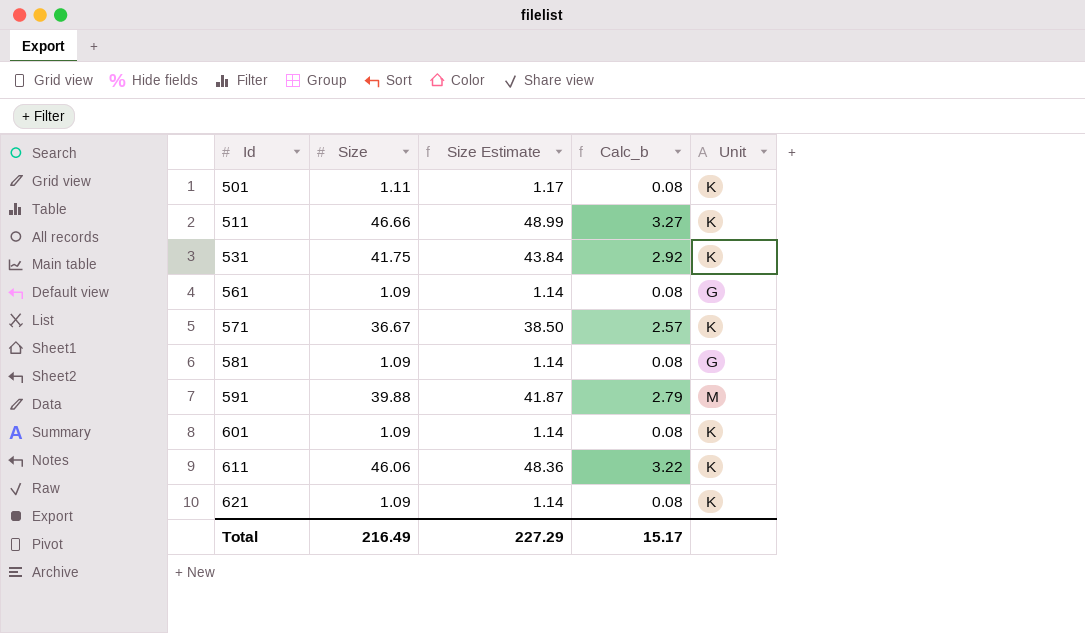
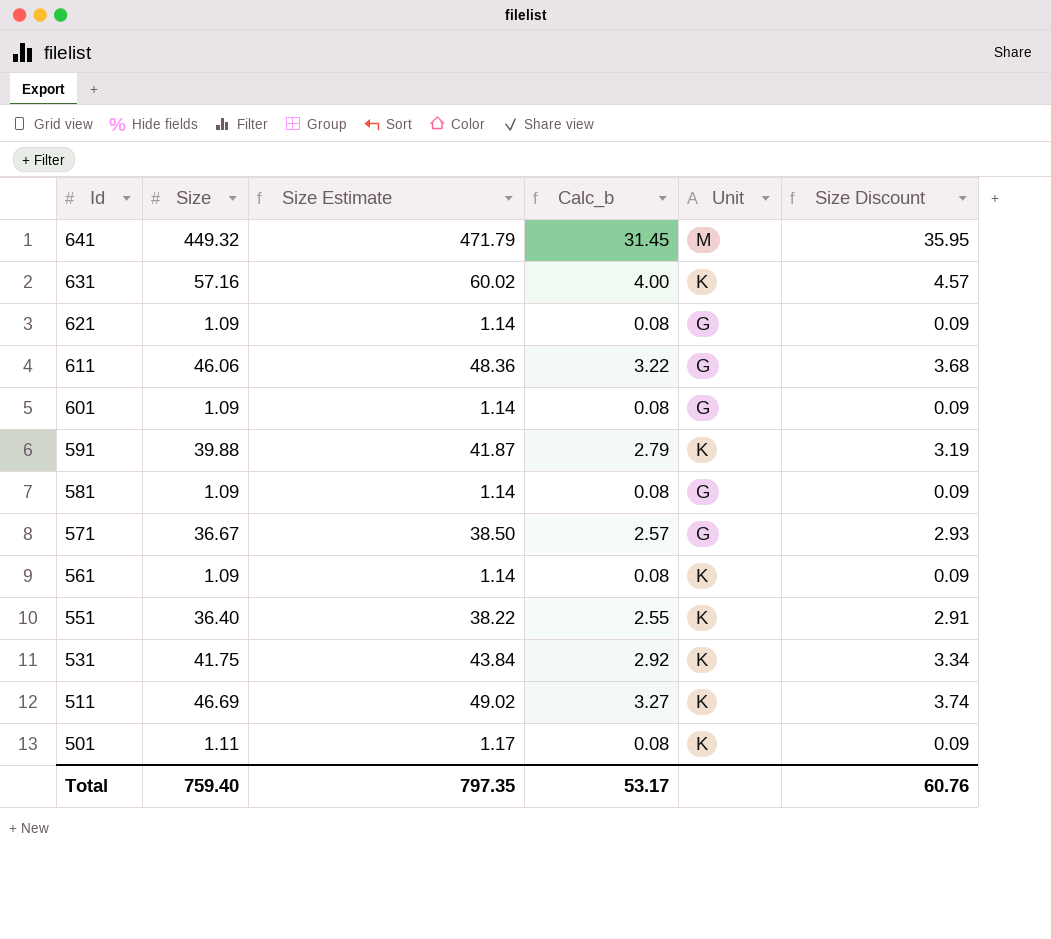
row order: Id ascending -> Id descending
column Size Discount | formula: none -> [Size] * 0.08
row 641: none -> 449.32 | 471.79 | 31.45 | M | 35.95
row 631: none -> 57.16 | 60.02 | 4.00 | K | 4.57
621 | Unit: K -> G
611 | Unit: K -> G
601 | Unit: K -> G
591 | Unit: M -> K
571 | Unit: K -> G
561 | Unit: G -> K
row 551: none -> 36.40 | 38.22 | 2.55 | K | 2.91
511 | Size: 46.66 -> 46.69
511 | Size Estimate: 48.99 -> 49.02
Total | Size: 216.49 -> 759.40
Total | Size Estimate: 227.29 -> 797.35
Total | Calc_b: 15.17 -> 53.17

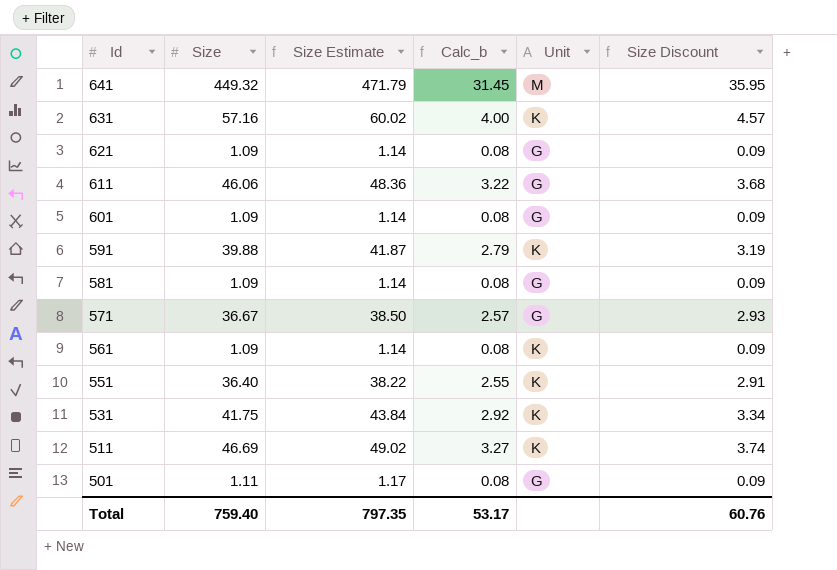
501 | Unit: K -> G

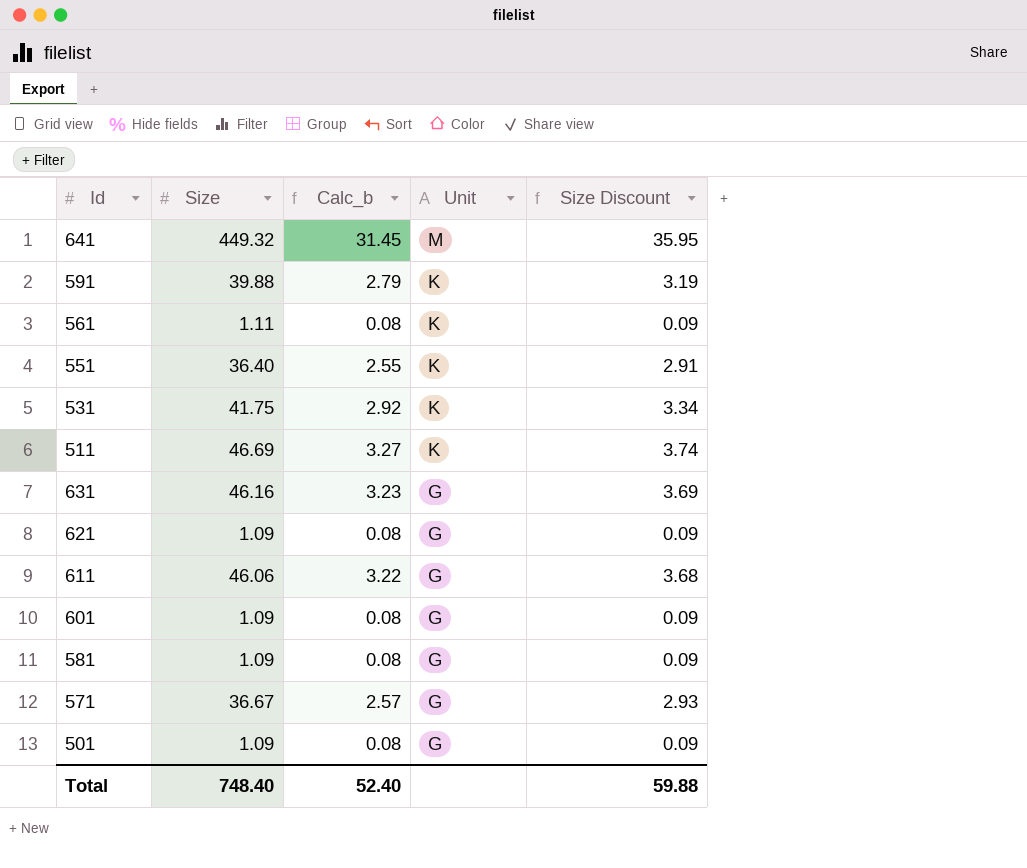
row order: Id descending -> Unit descending
column Size Estimate | formula: [Size] * 1.05 -> none
561 | Size: 1.09 -> 1.11
631 | Size: 57.16 -> 46.16
631 | Calc_b: 4.00 -> 3.23
631 | Unit: K -> G
631 | Size Discount: 4.57 -> 3.69
501 | Size: 1.11 -> 1.09
Total | Size: 759.40 -> 748.40
Total | Calc_b: 53.17 -> 52.40
Total | Size Discount: 60.76 -> 59.88

